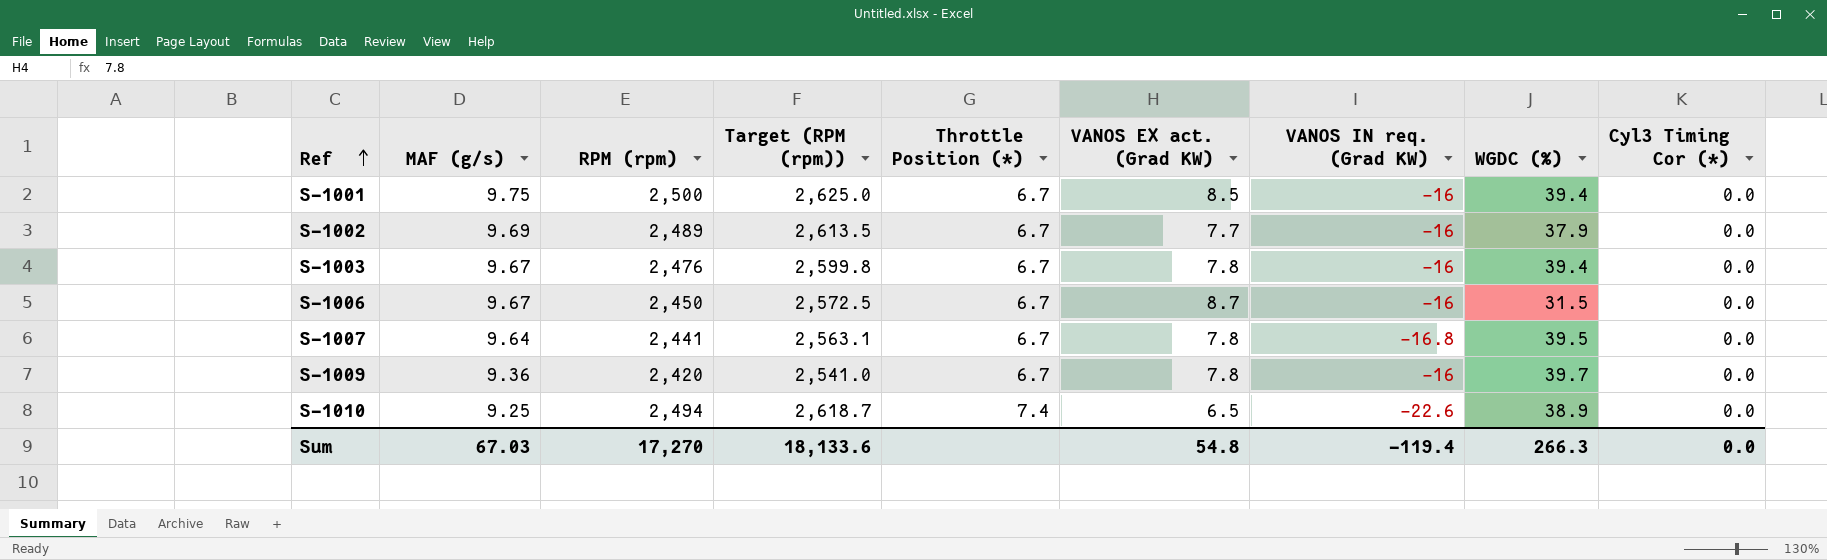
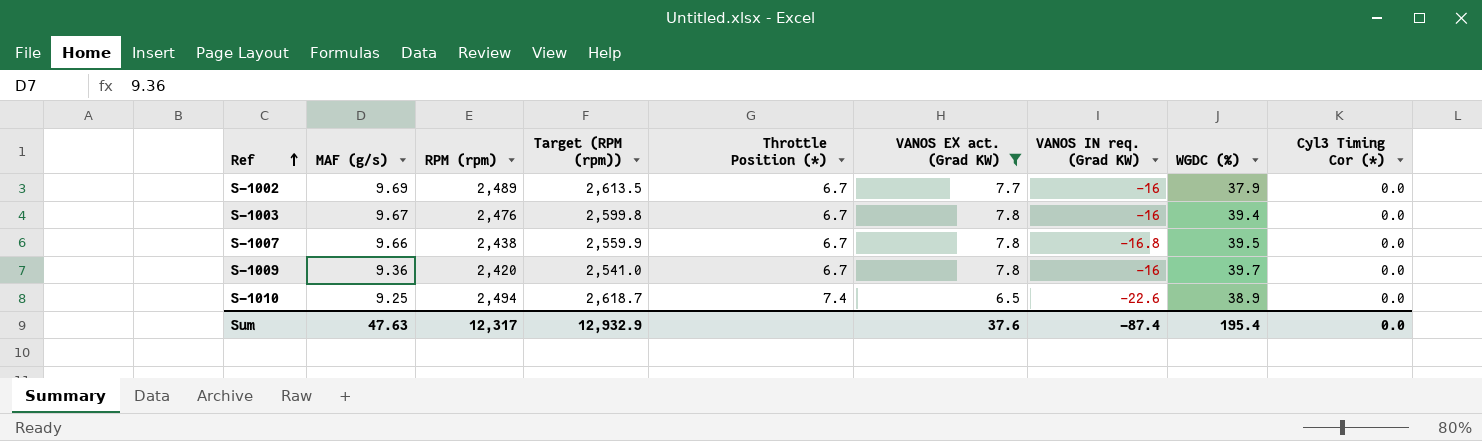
filter: none -> VANOS EX act. (Grad KW) <= 7.8
S-1007 | MAF (g/s): 9.64 -> 9.66
S-1007 | RPM (rpm): 2,441 -> 2,438
S-1007 | Target (RPM (rpm)): 2,563.1 -> 2,559.9
Sum | MAF (g/s): 67.03 -> 47.63
Sum | RPM (rpm): 17,270 -> 12,317
Sum | Target (RPM (rpm)): 18,133.6 -> 12,932.9
Sum | VANOS EX act. (Grad KW): 54.8 -> 37.6
Sum | VANOS IN req. (Grad KW): -119.4 -> -87.4
Sum | WGDC (%): 266.3 -> 195.4

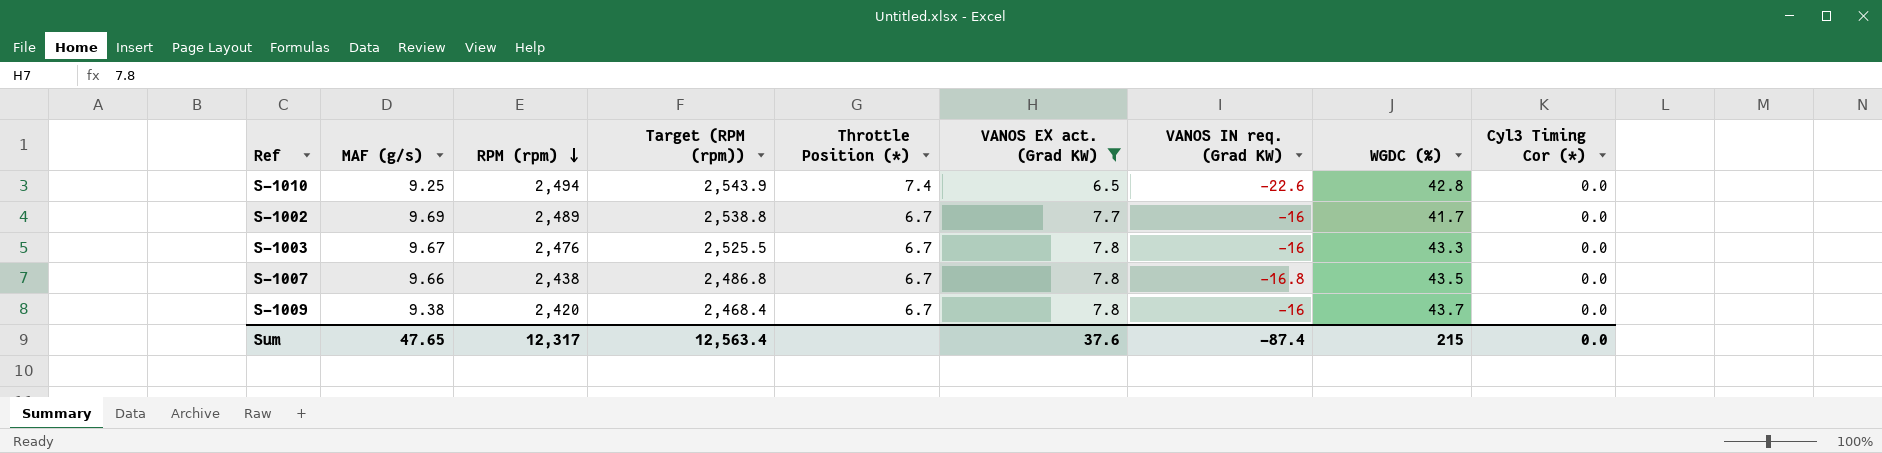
row order: Ref ascending -> RPM (rpm) descending
column Target (RPM (rpm)) | formula: [RPM (rpm)] * 1.05 -> [RPM (rpm)] * 1.02
S-1010 | WGDC (%): 38.9 -> 42.8
S-1002 | WGDC (%): 37.9 -> 41.7
S-1003 | WGDC (%): 39.4 -> 43.3
S-1007 | WGDC (%): 39.5 -> 43.5
S-1009 | MAF (g/s): 9.36 -> 9.38
S-1009 | WGDC (%): 39.7 -> 43.7
Sum | MAF (g/s): 47.63 -> 47.65
Sum | Target (RPM (rpm)): 12,932.9 -> 12,563.4
Sum | WGDC (%): 195.4 -> 215

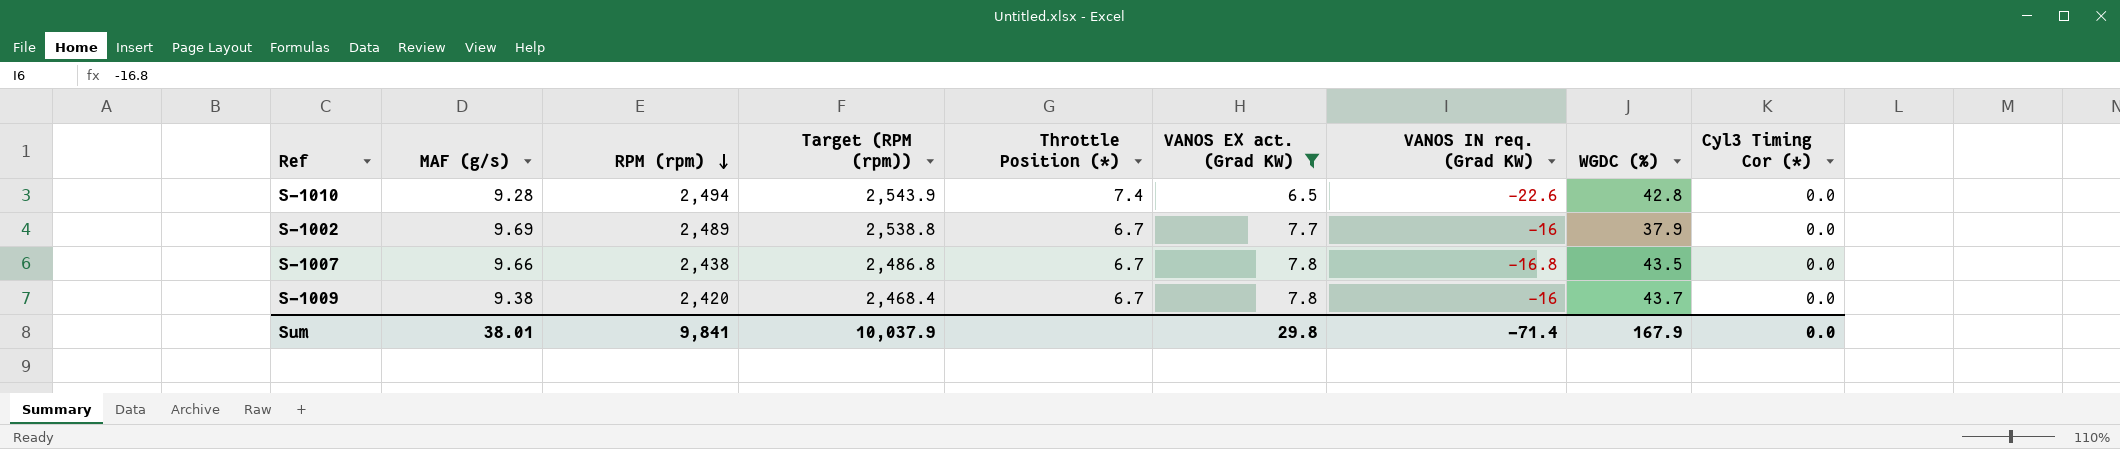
row S-1003: 9.67 | 2,476 | 2,525.5 | 6.7 | 7.8 | -16 | 43.3 | 0.0 -> none
S-1010 | MAF (g/s): 9.25 -> 9.28
S-1002 | WGDC (%): 41.7 -> 37.9
Sum | MAF (g/s): 47.65 -> 38.01
Sum | RPM (rpm): 12,317 -> 9,841
Sum | Target (RPM (rpm)): 12,563.4 -> 10,037.9
Sum | VANOS EX act. (Grad KW): 37.6 -> 29.8
Sum | VANOS IN req. (Grad KW): -87.4 -> -71.4
Sum | WGDC (%): 215 -> 167.9

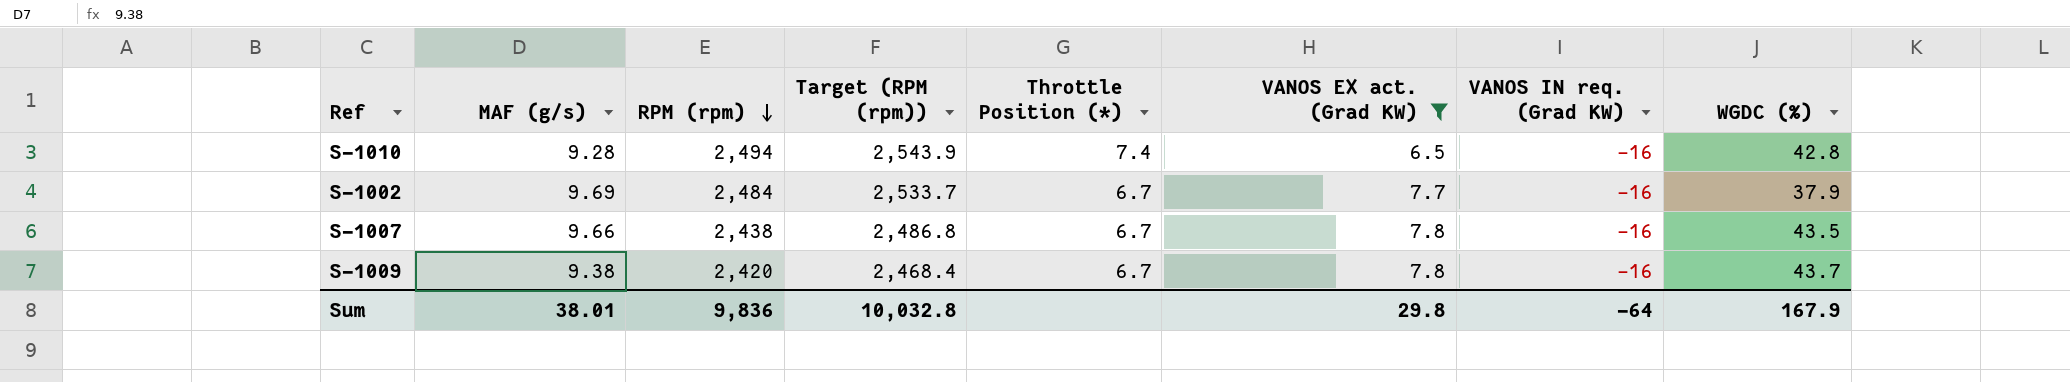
column Cyl3 Timing Cor (*) | position: 9 -> none
S-1010 | VANOS IN req. (Grad KW): -22.6 -> -16
S-1002 | RPM (rpm): 2,489 -> 2,484
S-1002 | Target (RPM (rpm)): 2,538.8 -> 2,533.7
S-1007 | VANOS IN req. (Grad KW): -16.8 -> -16
Sum | RPM (rpm): 9,841 -> 9,836
Sum | Target (RPM (rpm)): 10,037.9 -> 10,032.8
Sum | VANOS IN req. (Grad KW): -71.4 -> -64

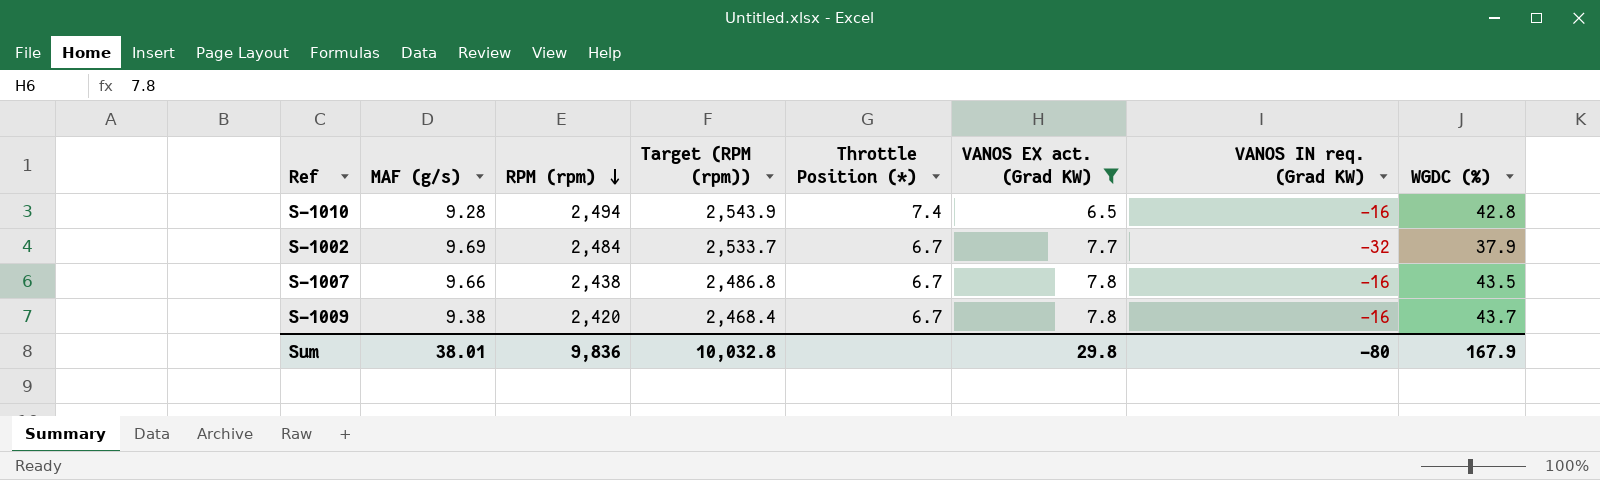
S-1002 | VANOS IN req. (Grad KW): -16 -> -32
Sum | VANOS IN req. (Grad KW): -64 -> -80

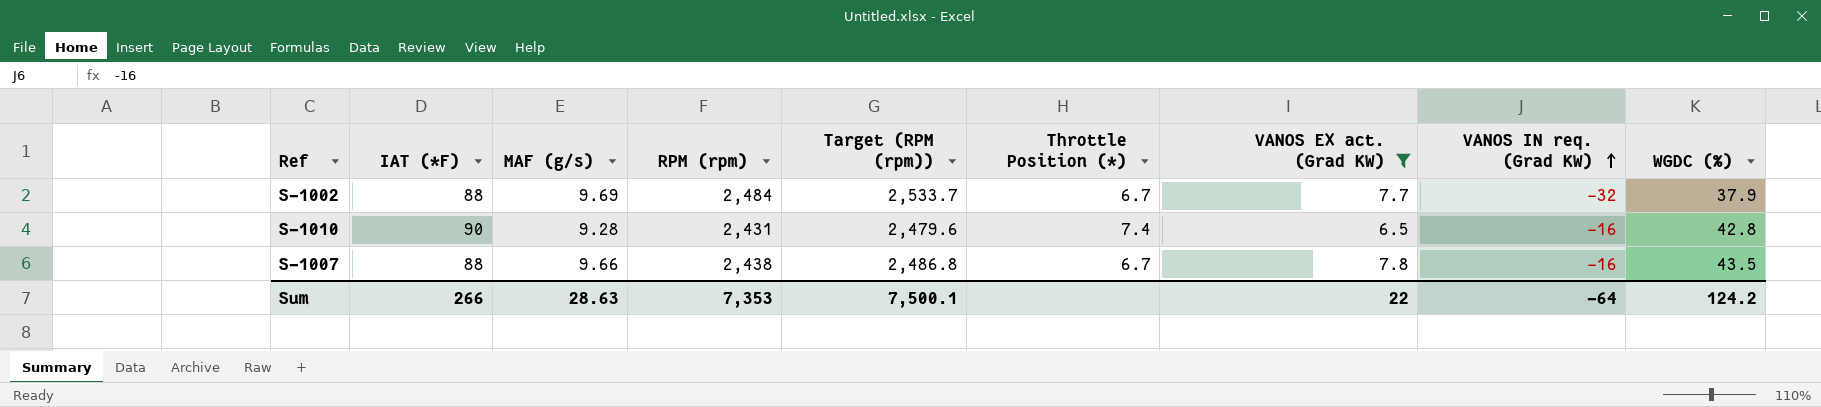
row order: RPM (rpm) descending -> VANOS IN req. (Grad KW) ascending
column IAT (*F) | position: none -> 2
row S-1009: 9.38 | 2,420 | 2,468.4 | 6.7 | 7.8 | -16 | 43.7 -> none
S-1010 | RPM (rpm): 2,494 -> 2,431
S-1010 | Target (RPM (rpm)): 2,543.9 -> 2,479.6
Sum | MAF (g/s): 38.01 -> 28.63
Sum | RPM (rpm): 9,836 -> 7,353
Sum | Target (RPM (rpm)): 10,032.8 -> 7,500.1
Sum | VANOS EX act. (Grad KW): 29.8 -> 22
Sum | VANOS IN req. (Grad KW): -80 -> -64
Sum | WGDC (%): 167.9 -> 124.2

